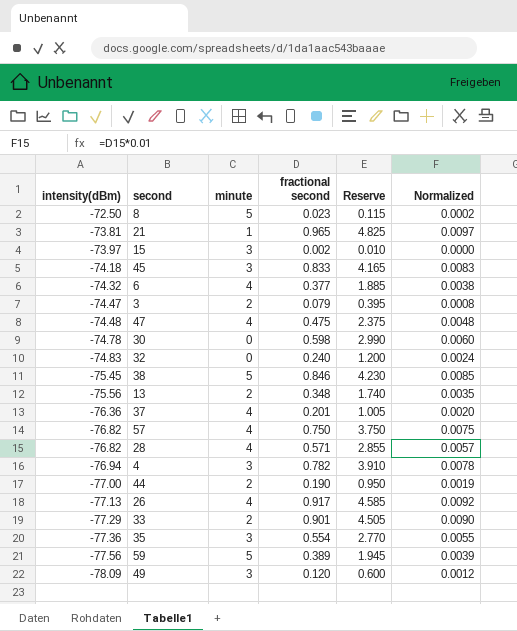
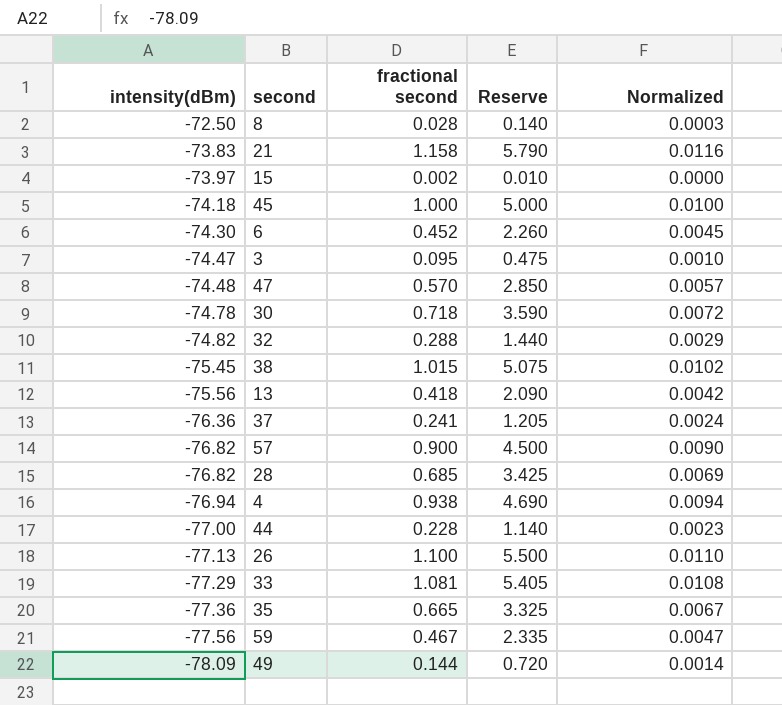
column minute | position: 3 -> none
8 | fractional second: 0.023 -> 0.028
8 | Reserve: 0.115 -> 0.140
8 | Normalized: 0.0002 -> 0.0003
21 | intensity(dBm): -73.81 -> -73.83
21 | fractional second: 0.965 -> 1.158
21 | Reserve: 4.825 -> 5.790
21 | Normalized: 0.0097 -> 0.0116
45 | fractional second: 0.833 -> 1.000
45 | Reserve: 4.165 -> 5.000
45 | Normalized: 0.0083 -> 0.0100
6 | intensity(dBm): -74.32 -> -74.30
6 | fractional second: 0.377 -> 0.452
6 | Reserve: 1.885 -> 2.260
6 | Normalized: 0.0038 -> 0.0045
3 | fractional second: 0.079 -> 0.095
3 | Reserve: 0.395 -> 0.475
3 | Normalized: 0.0008 -> 0.0010
47 | fractional second: 0.475 -> 0.570
47 | Reserve: 2.375 -> 2.850
47 | Normalized: 0.0048 -> 0.0057
30 | fractional second: 0.598 -> 0.718
30 | Reserve: 2.990 -> 3.590
30 | Normalized: 0.0060 -> 0.0072
32 | intensity(dBm): -74.83 -> -74.82
32 | fractional second: 0.240 -> 0.288
32 | Reserve: 1.200 -> 1.440
32 | Normalized: 0.0024 -> 0.0029
38 | fractional second: 0.846 -> 1.015
38 | Reserve: 4.230 -> 5.075
38 | Normalized: 0.0085 -> 0.0102
13 | fractional second: 0.348 -> 0.418
13 | Reserve: 1.740 -> 2.090
13 | Normalized: 0.0035 -> 0.0042
37 | fractional second: 0.201 -> 0.241
37 | Reserve: 1.005 -> 1.205
37 | Normalized: 0.0020 -> 0.0024
57 | fractional second: 0.750 -> 0.900
57 | Reserve: 3.750 -> 4.500
57 | Normalized: 0.0075 -> 0.0090
28 | fractional second: 0.571 -> 0.685
28 | Reserve: 2.855 -> 3.425
28 | Normalized: 0.0057 -> 0.0069
4 | fractional second: 0.782 -> 0.938
4 | Reserve: 3.910 -> 4.690
4 | Normalized: 0.0078 -> 0.0094
44 | fractional second: 0.190 -> 0.228
44 | Reserve: 0.950 -> 1.140
44 | Normalized: 0.0019 -> 0.0023
26 | fractional second: 0.917 -> 1.100
26 | Reserve: 4.585 -> 5.500
26 | Normalized: 0.0092 -> 0.0110
33 | fractional second: 0.901 -> 1.081
33 | Reserve: 4.505 -> 5.405
33 | Normalized: 0.0090 -> 0.0108
35 | fractional second: 0.554 -> 0.665
35 | Reserve: 2.770 -> 3.325
35 | Normalized: 0.0055 -> 0.0067
59 | fractional second: 0.389 -> 0.467
59 | Reserve: 1.945 -> 2.335
59 | Normalized: 0.0039 -> 0.0047
49 | fractional second: 0.120 -> 0.144
49 | Reserve: 0.600 -> 0.720
49 | Normalized: 0.0012 -> 0.0014

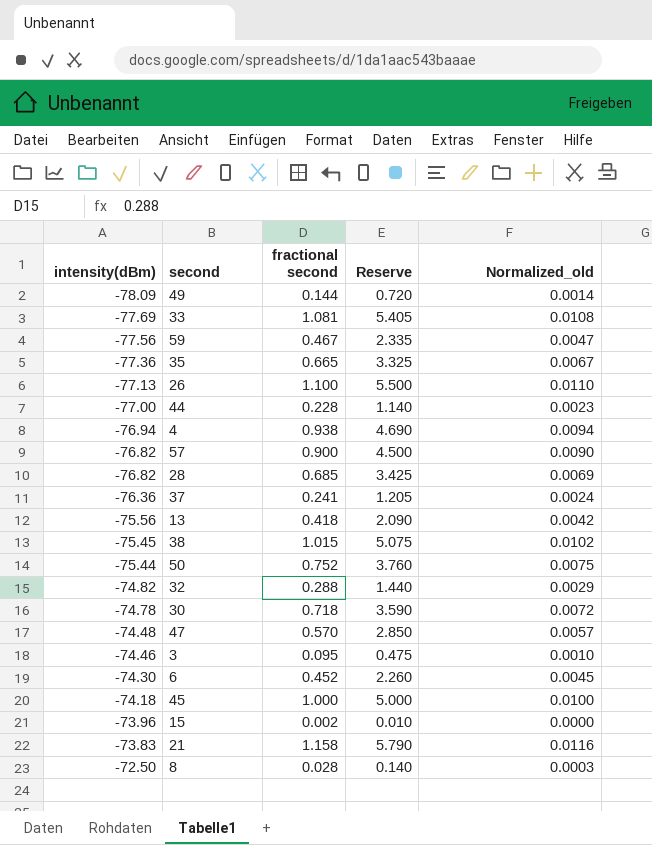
row order: intensity(dBm) descending -> intensity(dBm) ascending
column name: Normalized -> Normalized_old
33 | intensity(dBm): -77.29 -> -77.69
row 50: none -> -75.44 | 0.752 | 3.760 | 0.0075
3 | intensity(dBm): -74.47 -> -74.46
15 | intensity(dBm): -73.97 -> -73.96

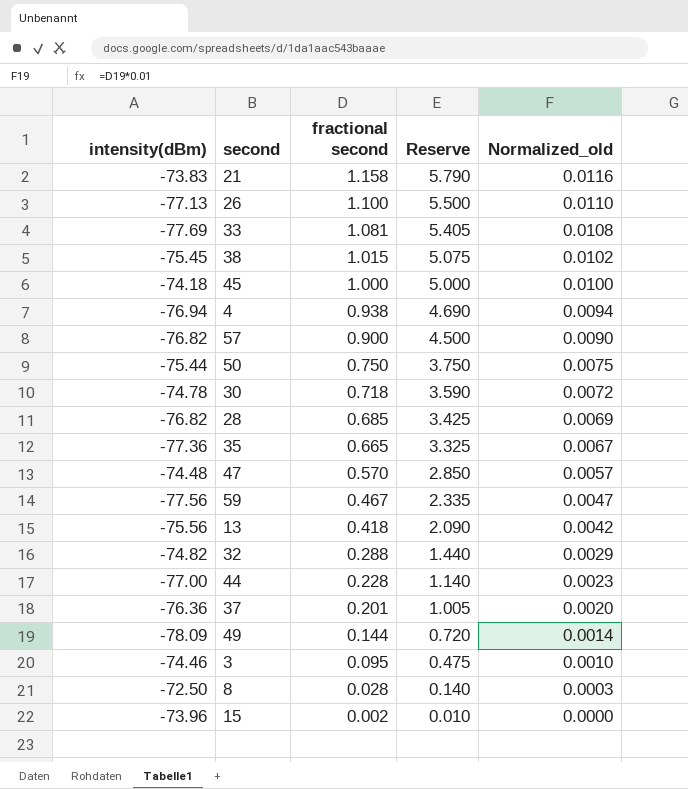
row order: intensity(dBm) ascending -> fractional second descending
row 6: -74.30 | 0.452 | 2.260 | 0.0045 -> none
50 | fractional second: 0.752 -> 0.750
50 | Reserve: 3.760 -> 3.750
37 | fractional second: 0.241 -> 0.201
37 | Reserve: 1.205 -> 1.005
37 | Normalized_old: 0.0024 -> 0.0020

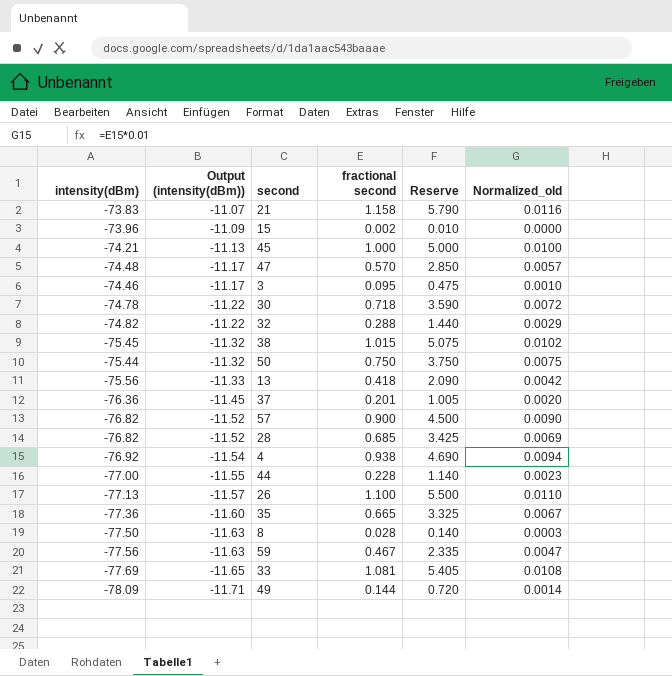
row order: fractional second descending -> Output (intensity(dBm)) descending
column Output (intensity(dBm)) | formula: none -> [intensity(dBm)] * 0.15
45 | intensity(dBm): -74.18 -> -74.21
4 | intensity(dBm): -76.94 -> -76.92
8 | intensity(dBm): -72.50 -> -77.50

